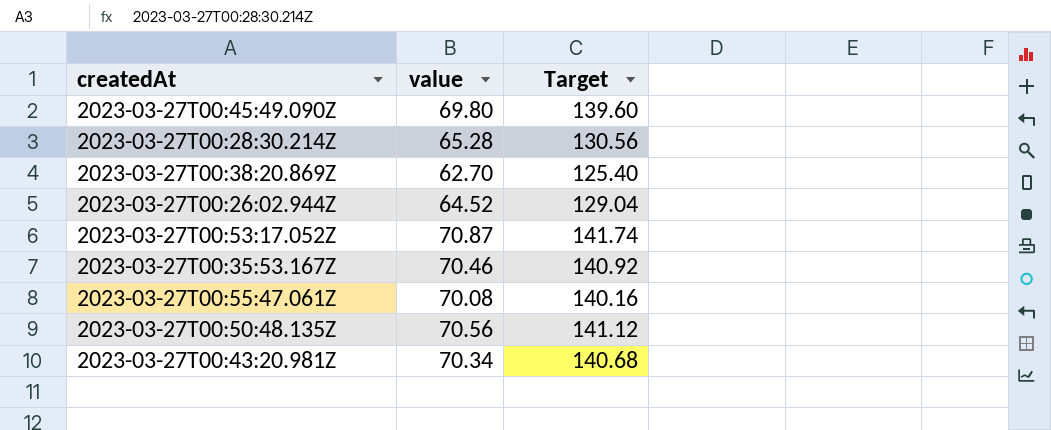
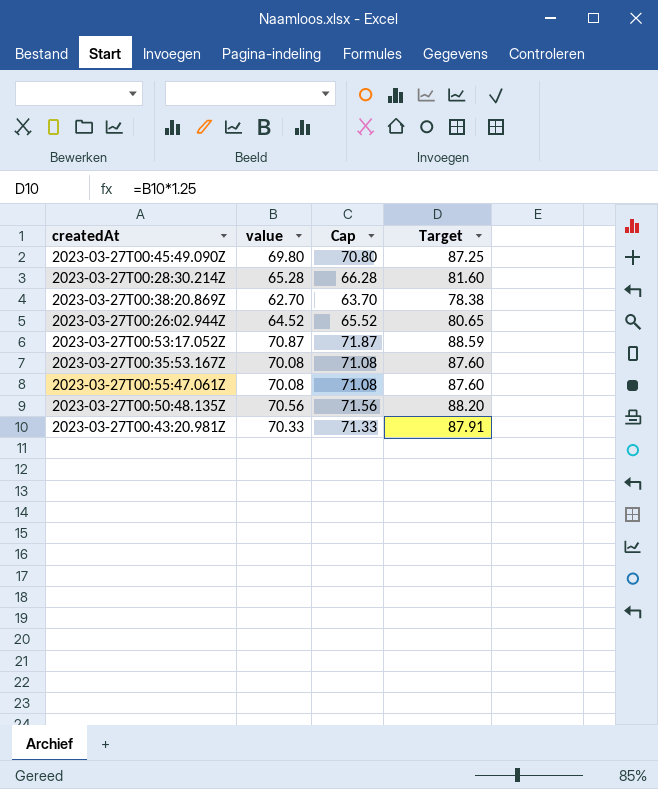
column Cap | formula: none -> [value] + 1
column Target | formula: [value] * 2 -> [value] * 1.25
2023-03-27T00:35:53.167Z | value: 70.46 -> 70.08
2023-03-27T00:43:20.981Z | value: 70.34 -> 70.33

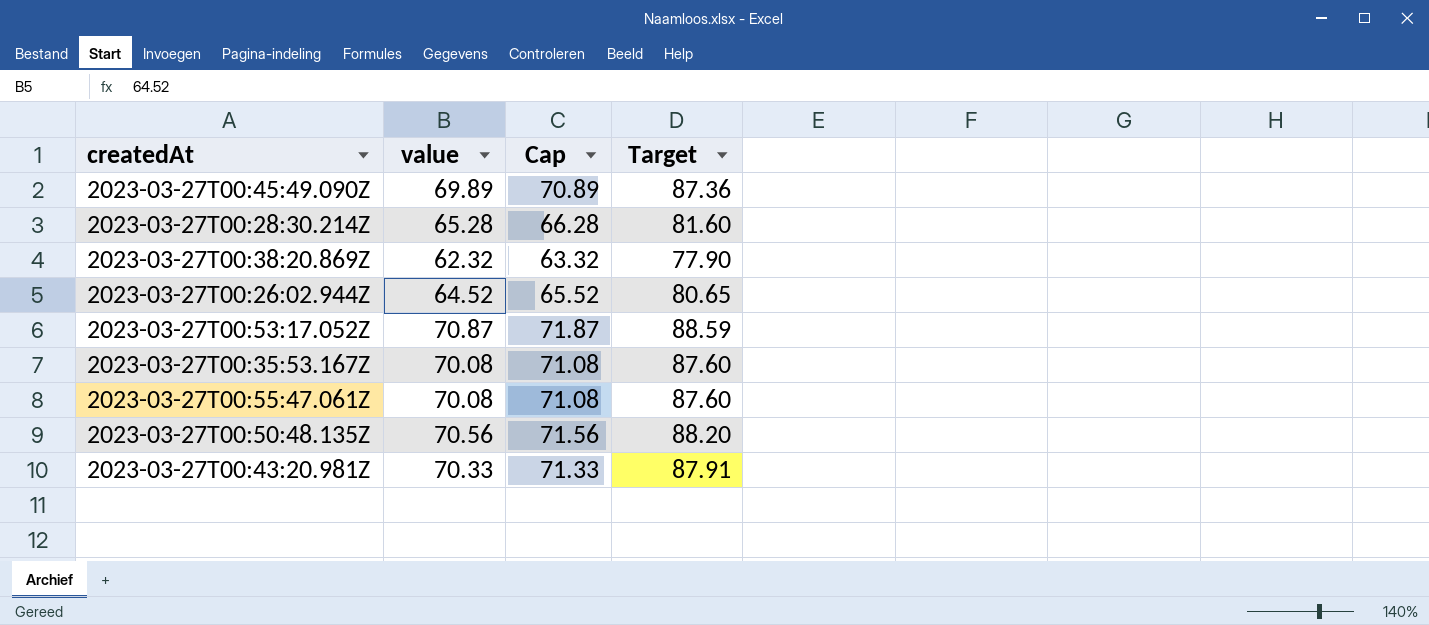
2023-03-27T00:45:49.090Z | value: 69.80 -> 69.89
2023-03-27T00:45:49.090Z | Cap: 70.80 -> 70.89
2023-03-27T00:45:49.090Z | Target: 87.25 -> 87.36
2023-03-27T00:38:20.869Z | value: 62.70 -> 62.32
2023-03-27T00:38:20.869Z | Cap: 63.70 -> 63.32
2023-03-27T00:38:20.869Z | Target: 78.38 -> 77.90

